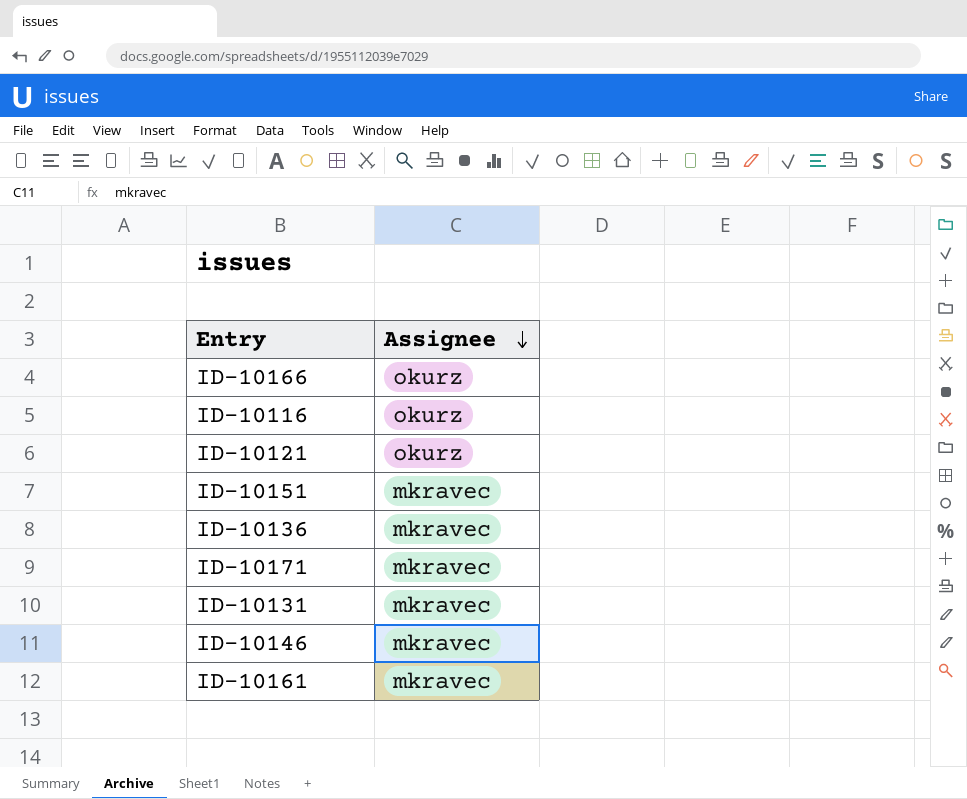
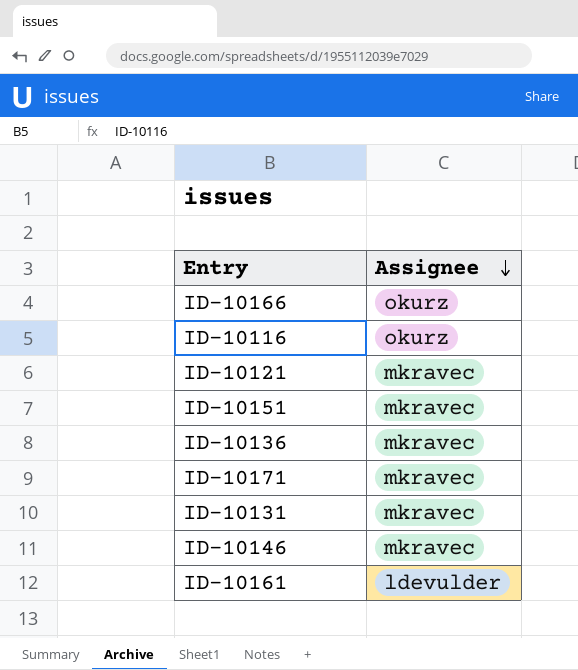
ID-10121 | Assignee: okurz -> mkravec
ID-10161 | Assignee: mkravec -> ldevulder

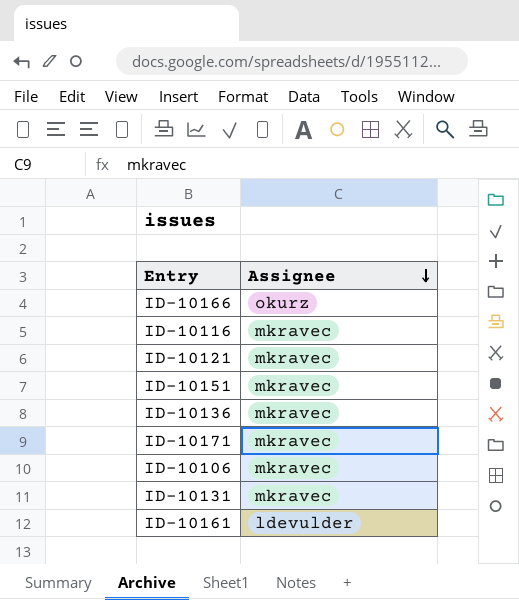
row ID-10146: mkravec -> none
ID-10116 | Assignee: okurz -> mkravec
row ID-10106: none -> mkravec

